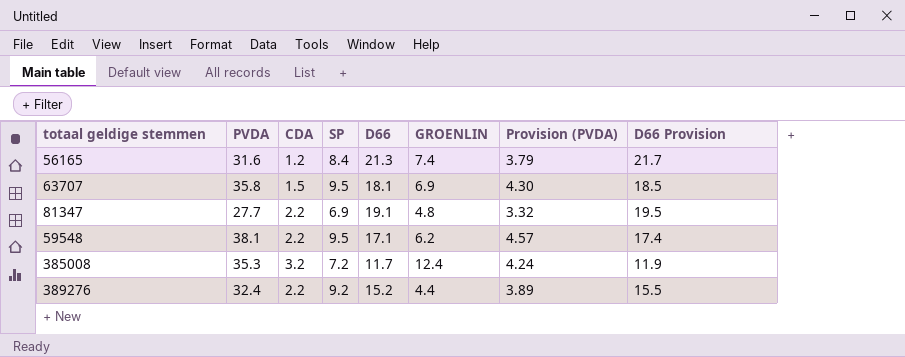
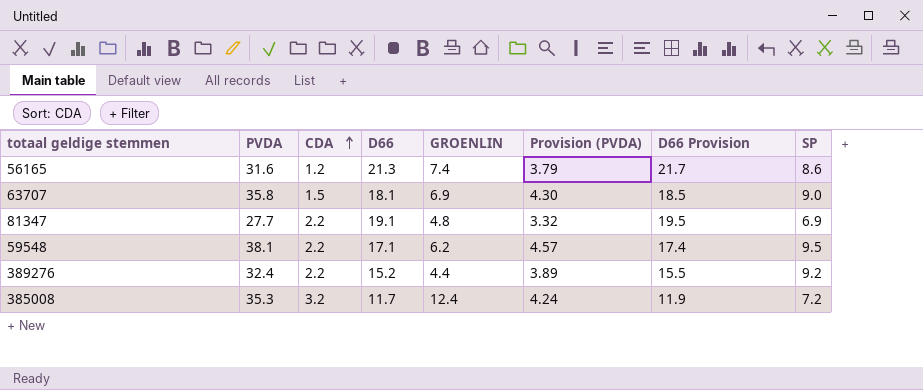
row order: none -> CDA ascending
column SP | position: 4 -> 8
56165 | SP: 8.4 -> 8.6
63707 | SP: 9.5 -> 9.0

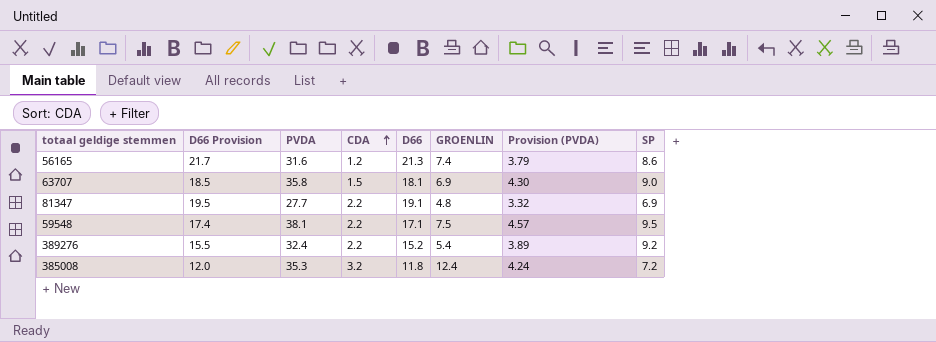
column D66 Provision | position: 7 -> 2
59548 | GROENLIN: 6.2 -> 7.5
389276 | GROENLIN: 4.4 -> 5.4
385008 | D66 Provision: 11.9 -> 12.0
385008 | D66: 11.7 -> 11.8

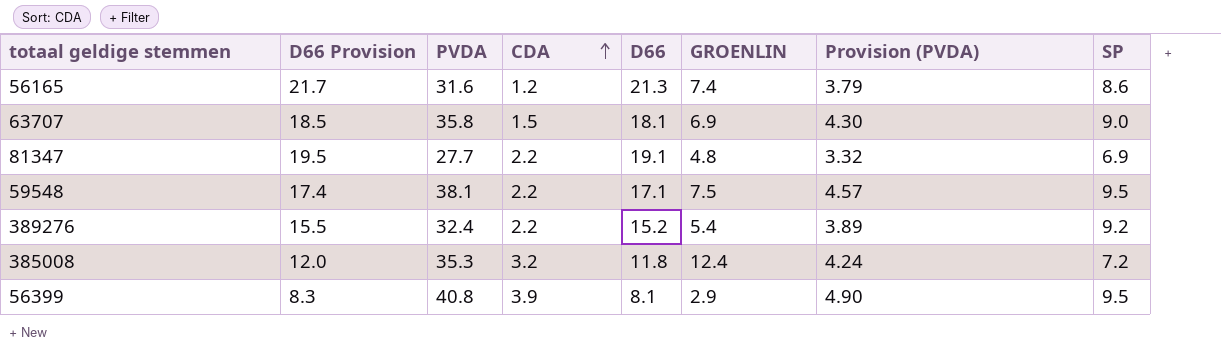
row 56399: none -> 8.3 | 40.8 | 3.9 | 8.1 | 2.9 | 4.90 | 9.5

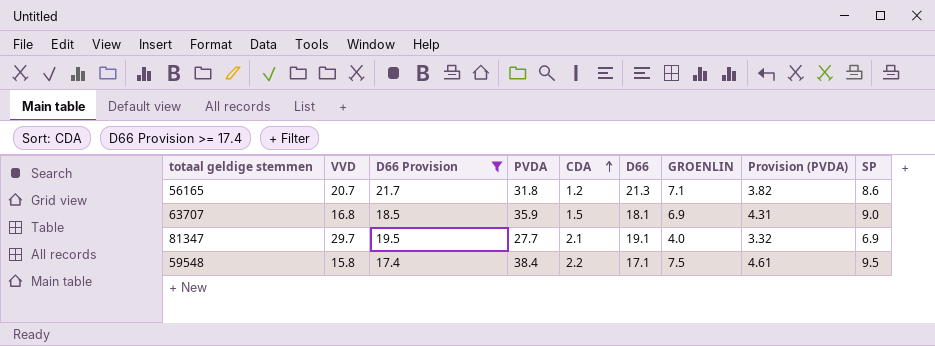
filter: none -> D66 Provision >= 17.4
column VVD | position: none -> 2
56165 | PVDA: 31.6 -> 31.8
56165 | GROENLIN: 7.4 -> 7.1
56165 | Provision (PVDA): 3.79 -> 3.82
63707 | PVDA: 35.8 -> 35.9
63707 | Provision (PVDA): 4.30 -> 4.31
81347 | CDA: 2.2 -> 2.1
81347 | GROENLIN: 4.8 -> 4.0
59548 | PVDA: 38.1 -> 38.4
59548 | Provision (PVDA): 4.57 -> 4.61

